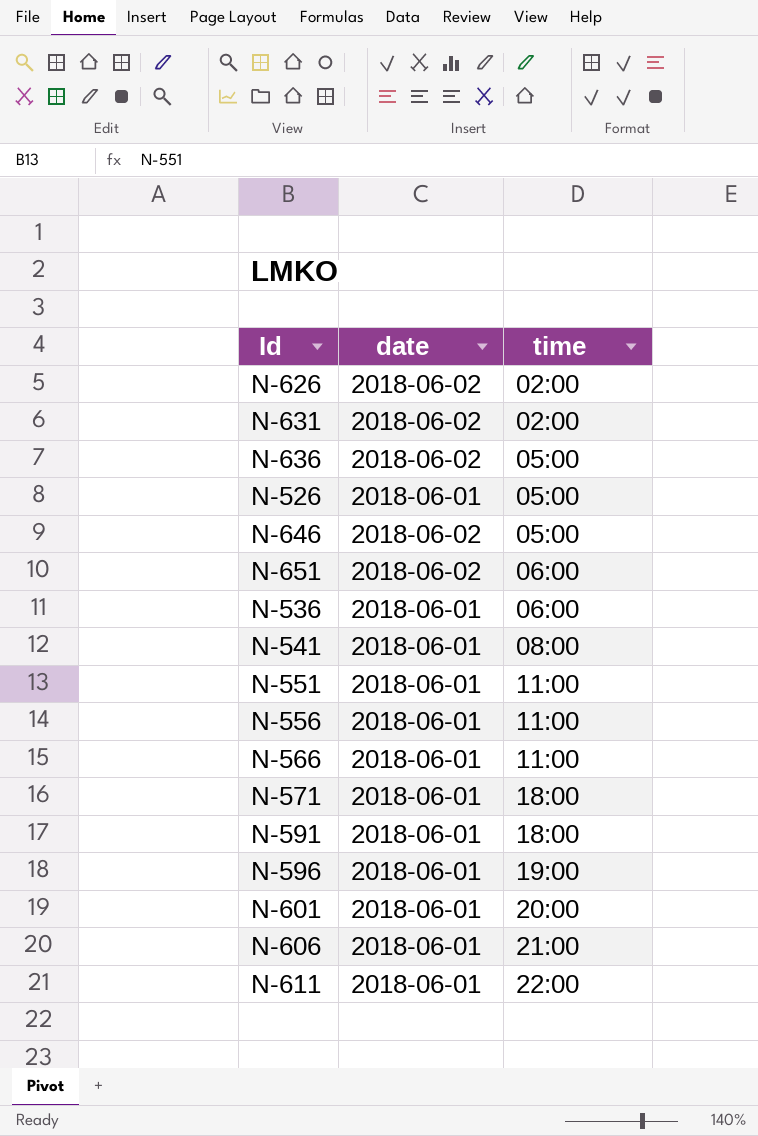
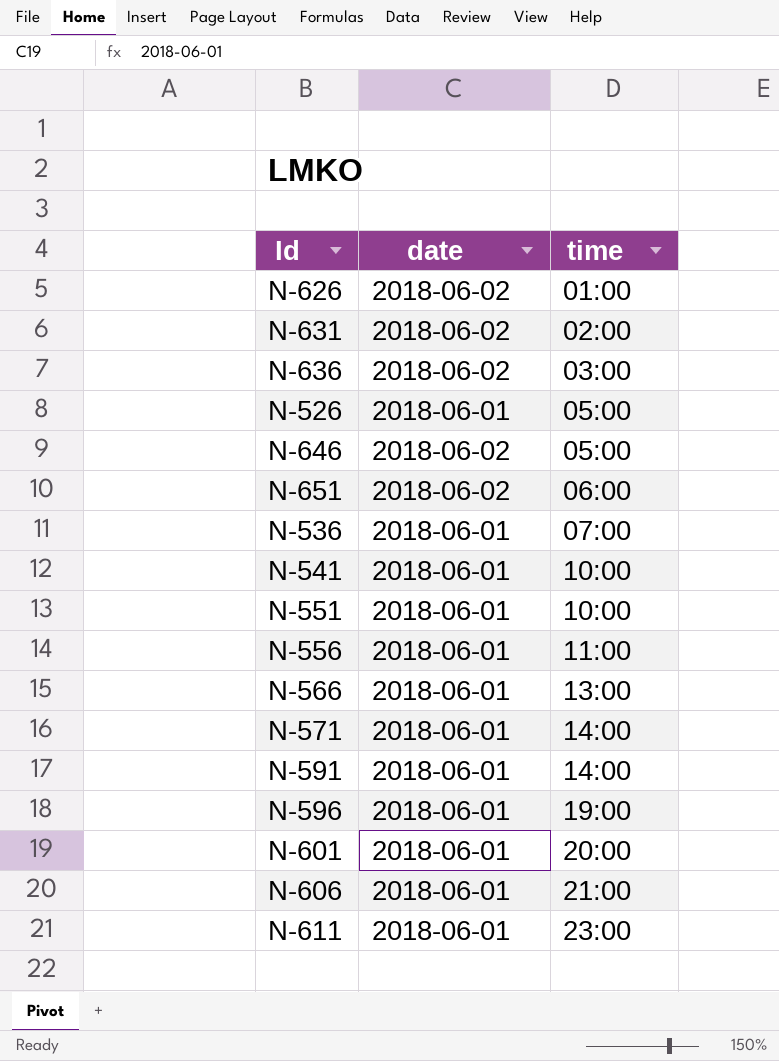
N-626 | time: 02:00 -> 01:00
N-636 | time: 05:00 -> 03:00
N-536 | time: 06:00 -> 07:00
N-541 | time: 08:00 -> 10:00
N-551 | time: 11:00 -> 10:00
N-566 | time: 11:00 -> 13:00
N-571 | time: 18:00 -> 14:00
N-591 | time: 18:00 -> 14:00
N-611 | time: 22:00 -> 23:00

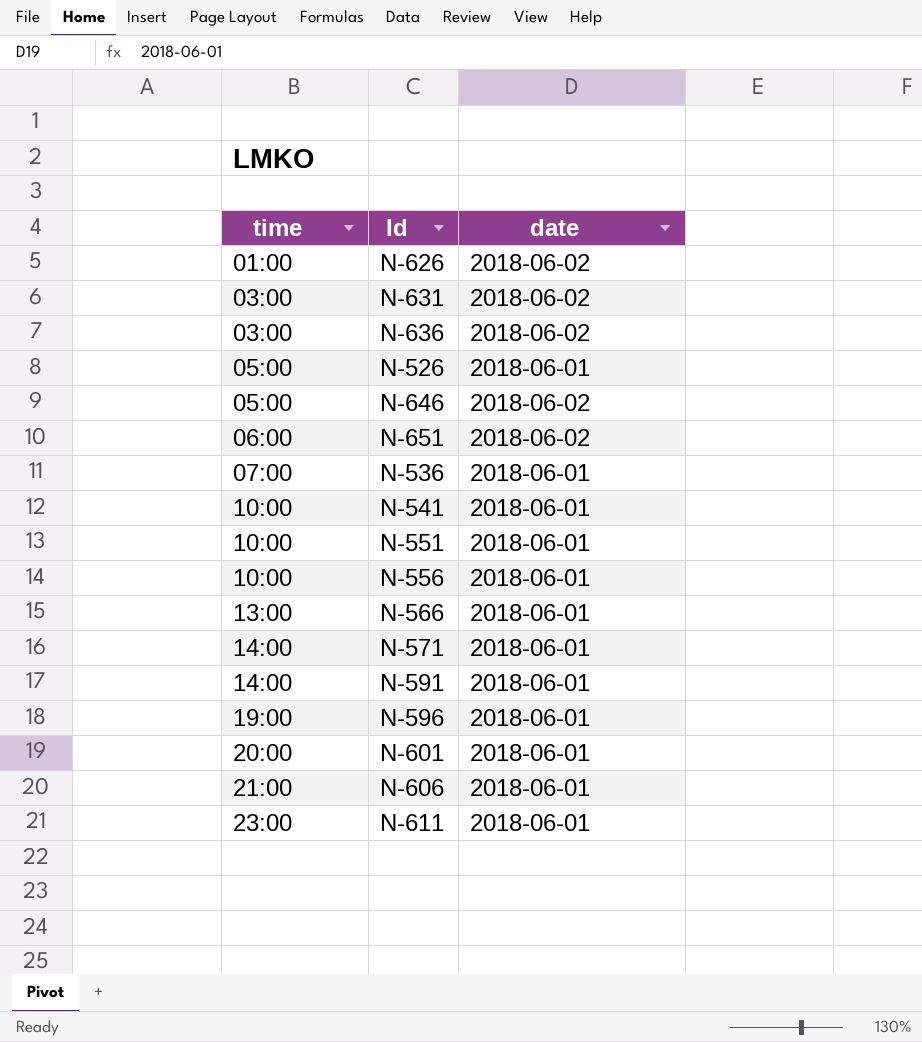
column time | position: 3 -> 1
N-631 | time: 02:00 -> 03:00
N-556 | time: 11:00 -> 10:00

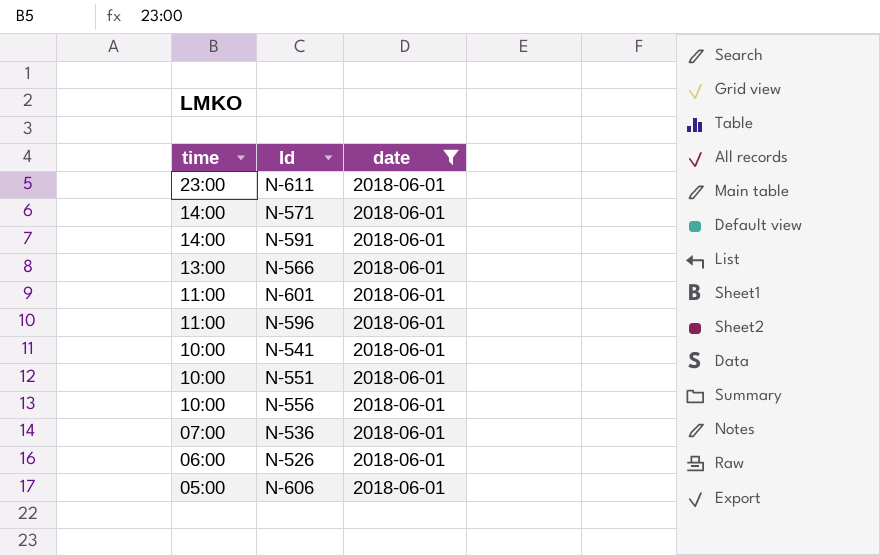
filter: none -> date = 2018-06-01
row order: time ascending -> time descending
N-601 | time: 20:00 -> 11:00
N-596 | time: 19:00 -> 11:00
N-526 | time: 05:00 -> 06:00
N-606 | time: 21:00 -> 05:00

